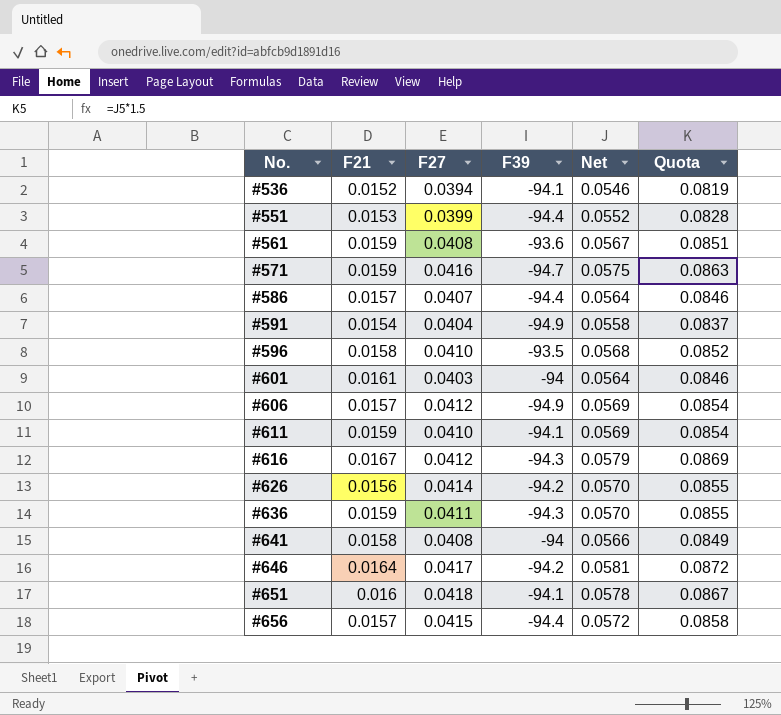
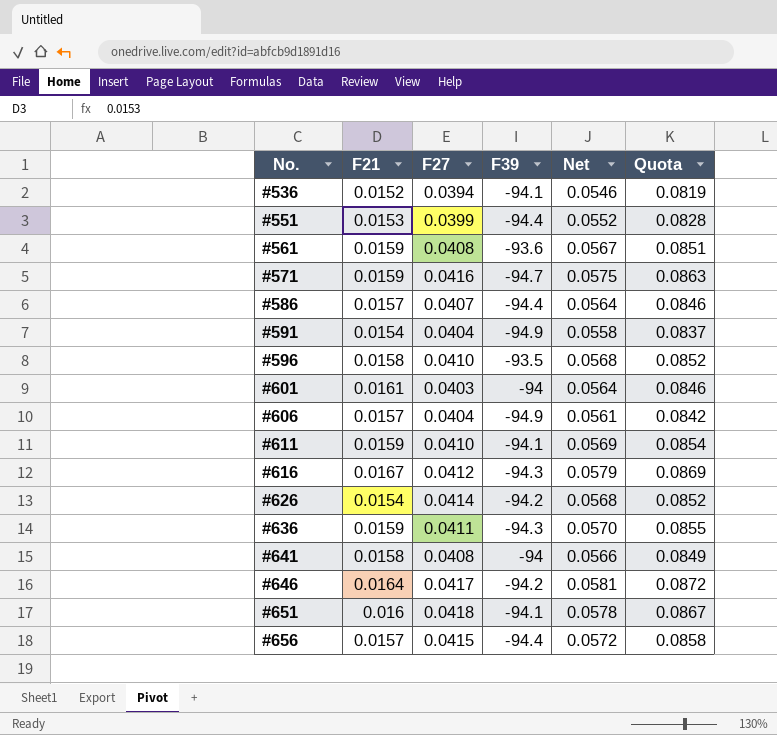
#606 | F27: 0.0412 -> 0.0404
#606 | Net: 0.0569 -> 0.0561
#606 | Quota: 0.0854 -> 0.0842
#626 | F21: 0.0156 -> 0.0154
#626 | Net: 0.0570 -> 0.0568
#626 | Quota: 0.0855 -> 0.0852

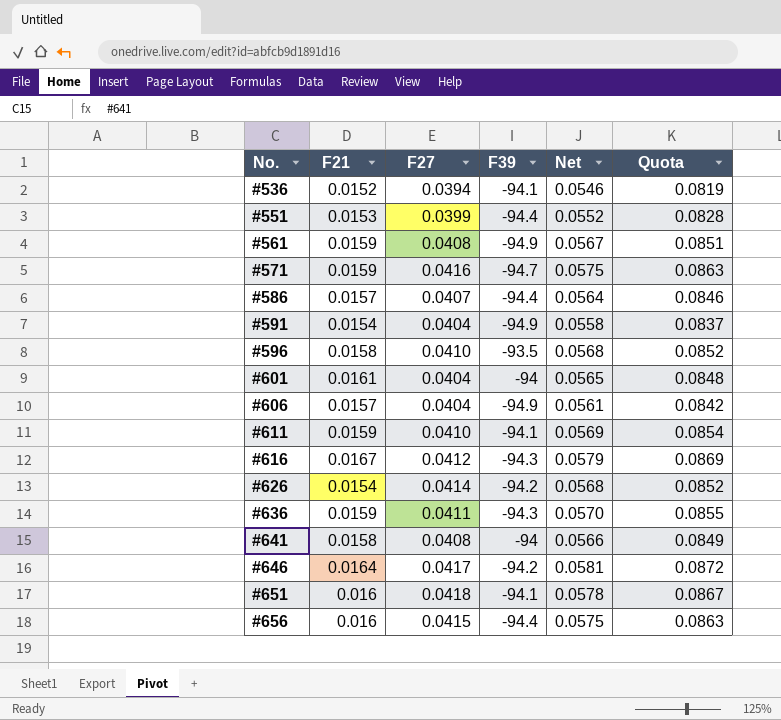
#561 | F39: -93.6 -> -94.9
#601 | F27: 0.0403 -> 0.0404
#601 | Net: 0.0564 -> 0.0565
#601 | Quota: 0.0846 -> 0.0848
#656 | F21: 0.0157 -> 0.016
#656 | Net: 0.0572 -> 0.0575
#656 | Quota: 0.0858 -> 0.0863

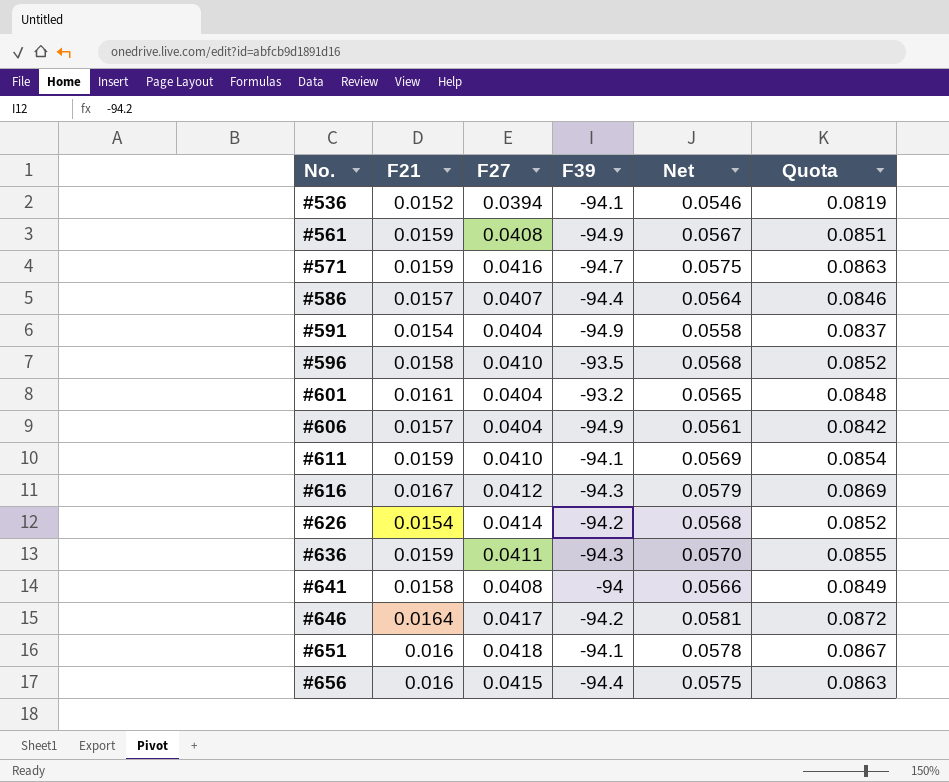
row #551: 0.0153 | 0.0399 | -94.4 | 0.0552 | 0.0828 -> none
#601 | F39: -94 -> -93.2

